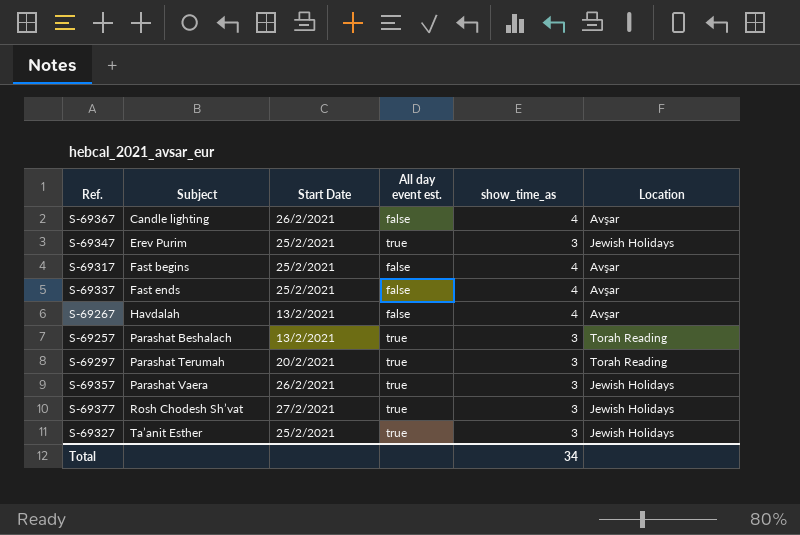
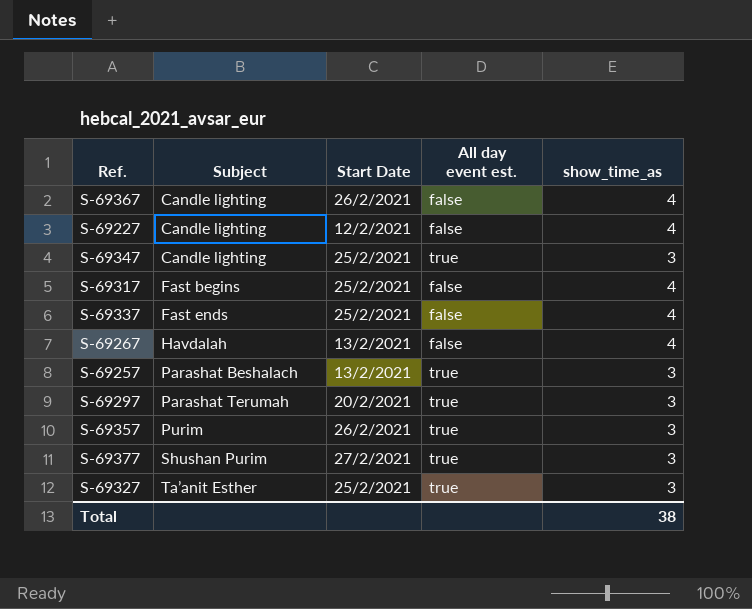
column Location | position: 6 -> none
row S-69227: none -> Candle lighting | 12/2/2021 | false | 4
S-69347 | Subject: Erev Purim -> Candle lighting
S-69357 | Subject: Parashat Vaera -> Purim
S-69377 | Subject: Rosh Chodesh Sh’vat -> Shushan Purim
Total | show_time_as: 34 -> 38

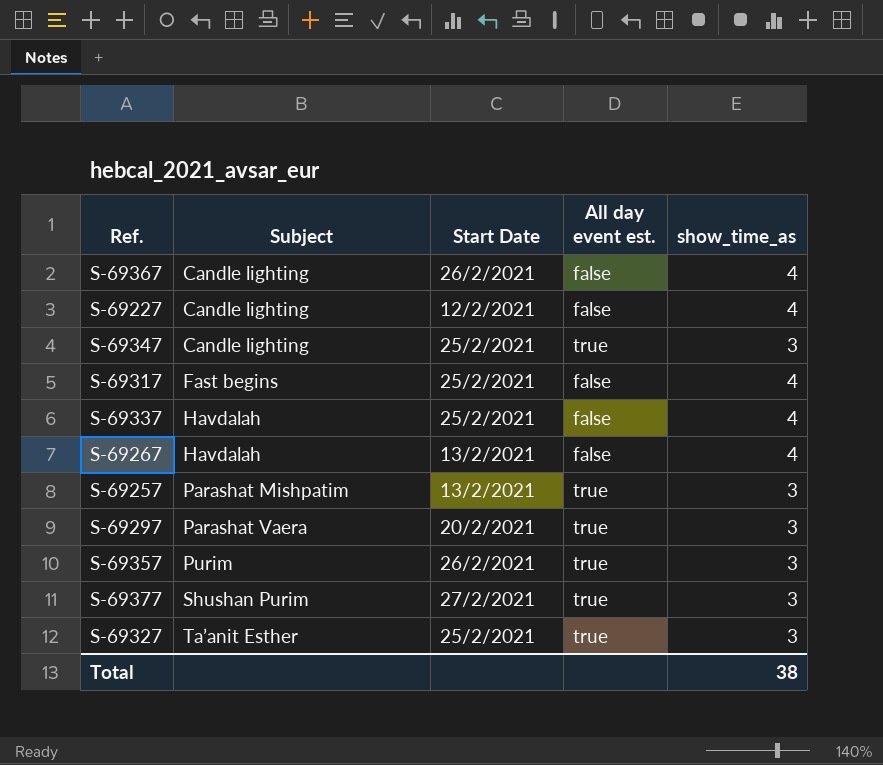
S-69337 | Subject: Fast ends -> Havdalah
S-69257 | Subject: Parashat Beshalach -> Parashat Mishpatim
S-69297 | Subject: Parashat Terumah -> Parashat Vaera

